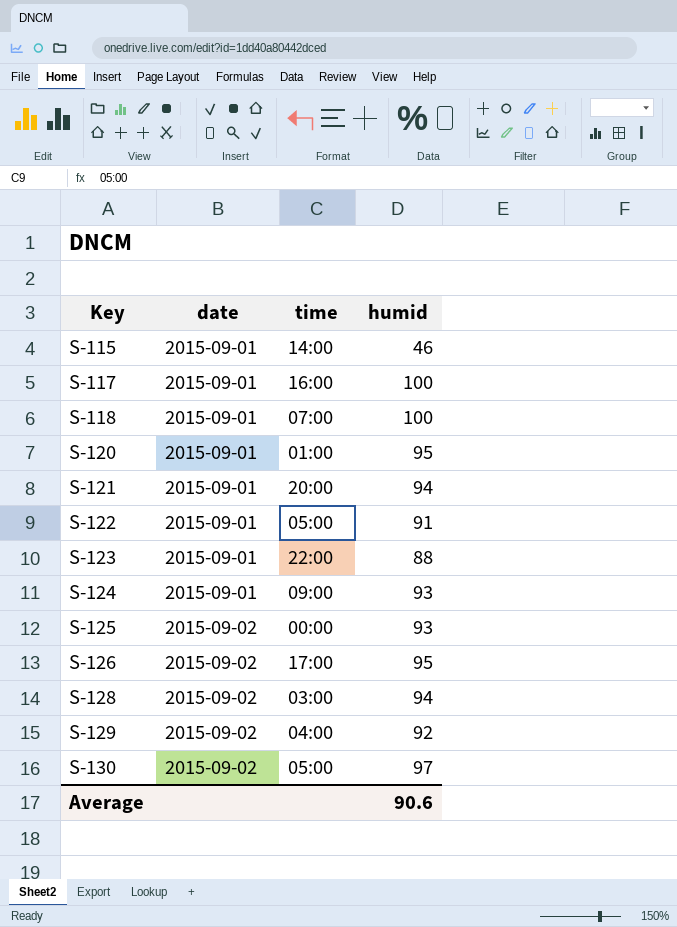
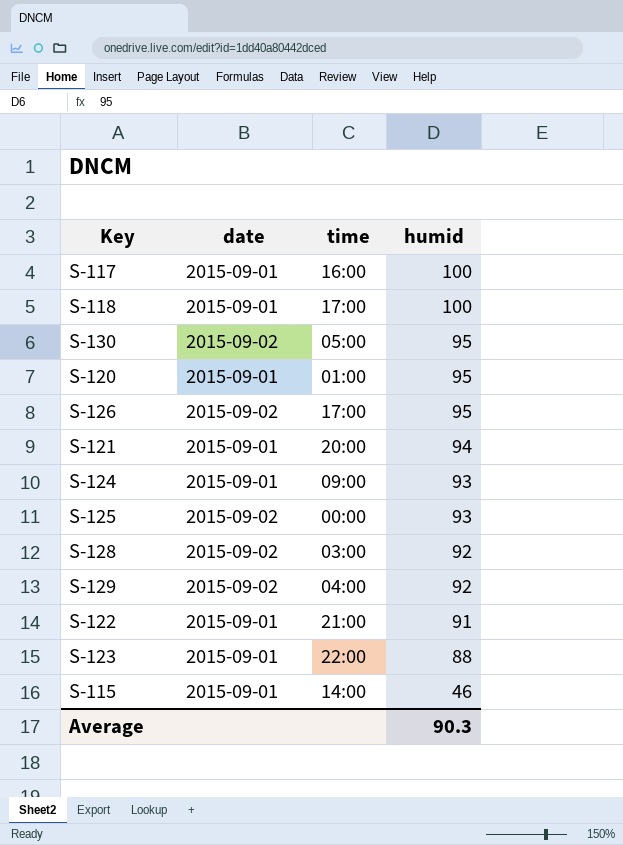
row order: Key ascending -> humid descending
S-118 | time: 07:00 -> 17:00
S-130 | humid: 97 -> 95
S-128 | humid: 94 -> 92
S-122 | time: 05:00 -> 21:00
Average | humid: 90.6 -> 90.3

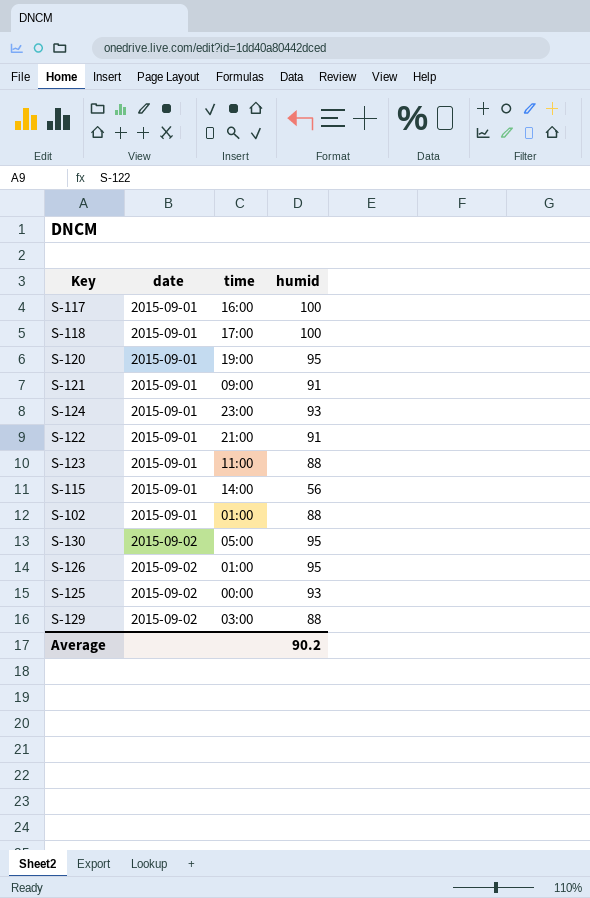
row order: humid descending -> date ascending
row S-128: 2015-09-02 | 03:00 | 92 -> none
S-120 | time: 01:00 -> 19:00
S-121 | time: 20:00 -> 09:00
S-121 | humid: 94 -> 91
S-124 | time: 09:00 -> 23:00
S-123 | time: 22:00 -> 11:00
S-115 | humid: 46 -> 56
row S-102: none -> 2015-09-01 | 01:00 | 88
S-126 | time: 17:00 -> 01:00
S-129 | time: 04:00 -> 03:00
S-129 | humid: 92 -> 88
Average | humid: 90.3 -> 90.2

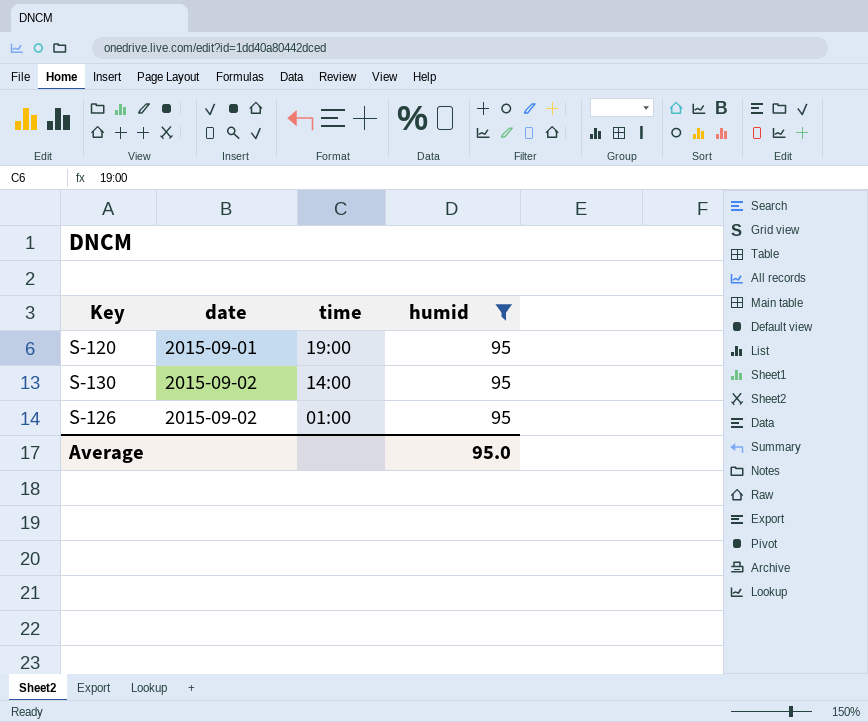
filter: none -> humid = 95
S-130 | time: 05:00 -> 14:00
Average | humid: 90.2 -> 95.0

